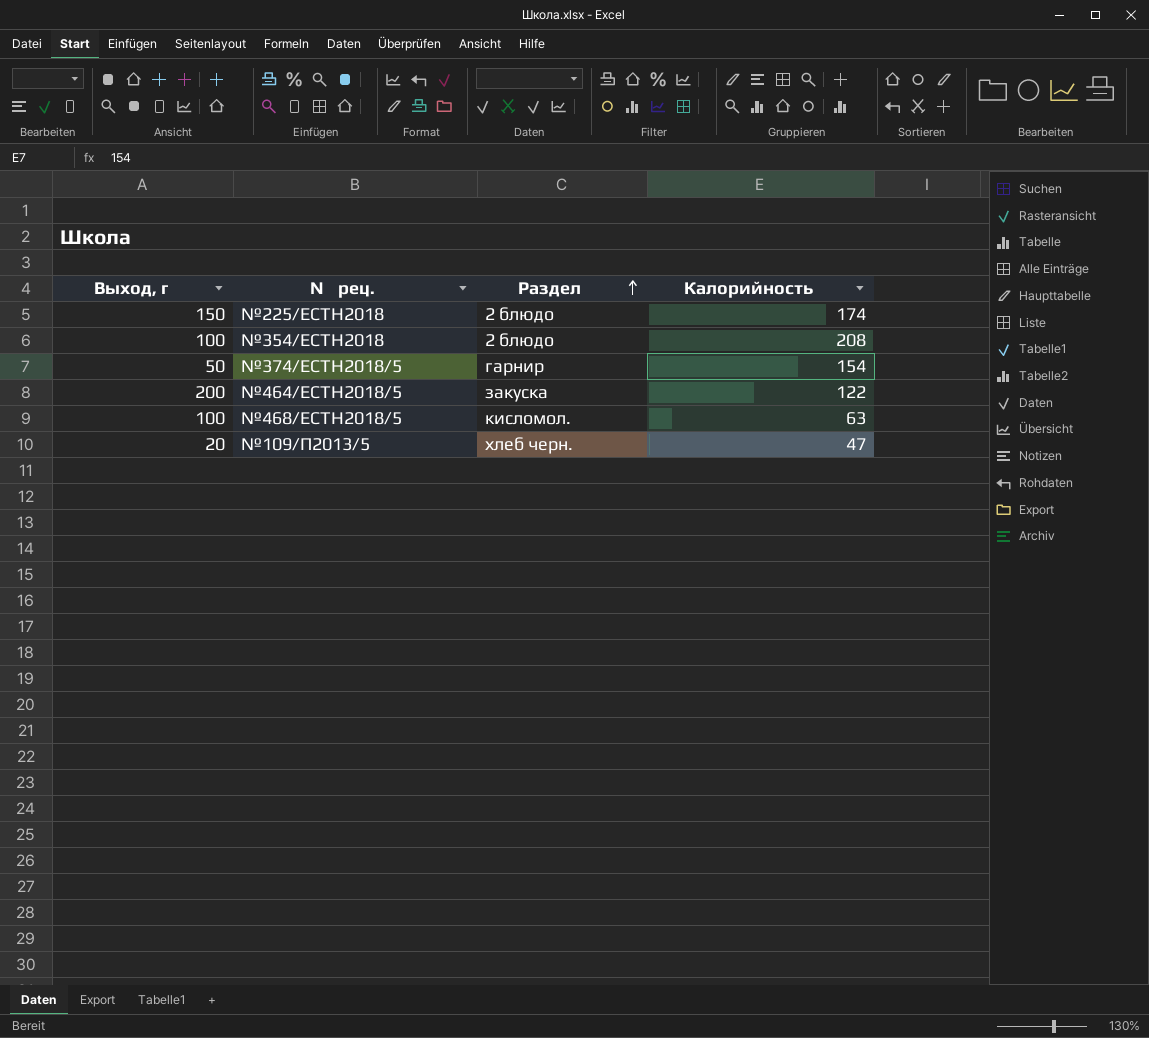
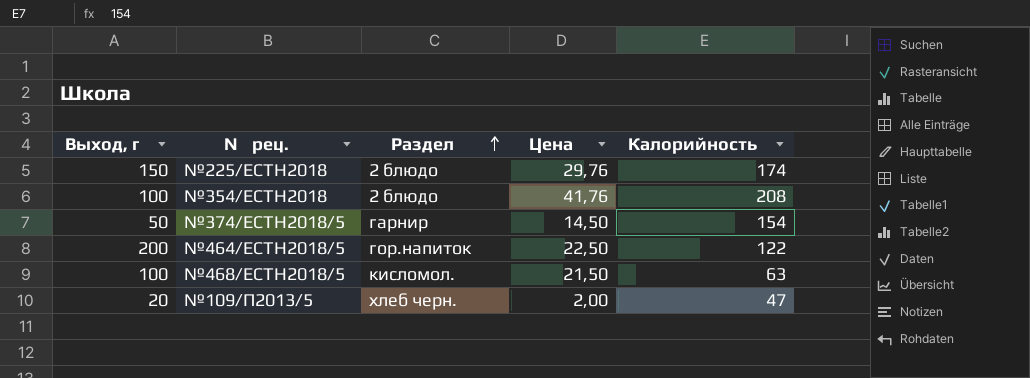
column Цена | position: none -> 4
№464/ЕСТН2018/5 | Раздел: закуска -> гор.напиток

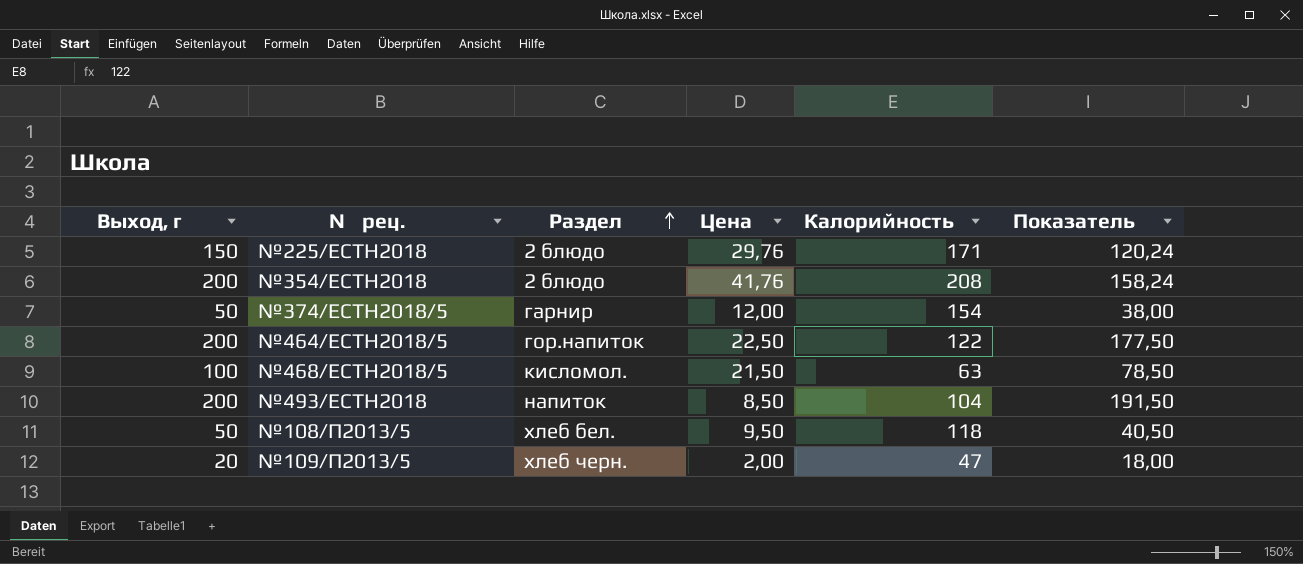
column Показатель | formula: none -> [Выход, г] - [Цена]
№225/ЕСТН2018 | Калорийность: 174 -> 171
№354/ЕСТН2018 | Выход, г: 100 -> 200
№374/ЕСТН2018/5 | Цена: 14,50 -> 12,00
row №493/ЕСТН2018: none -> 200 | напиток | 8,50 | 104 | 191,50
row №108/П2013/5: none -> 50 | хлеб бел. | 9,50 | 118 | 40,50

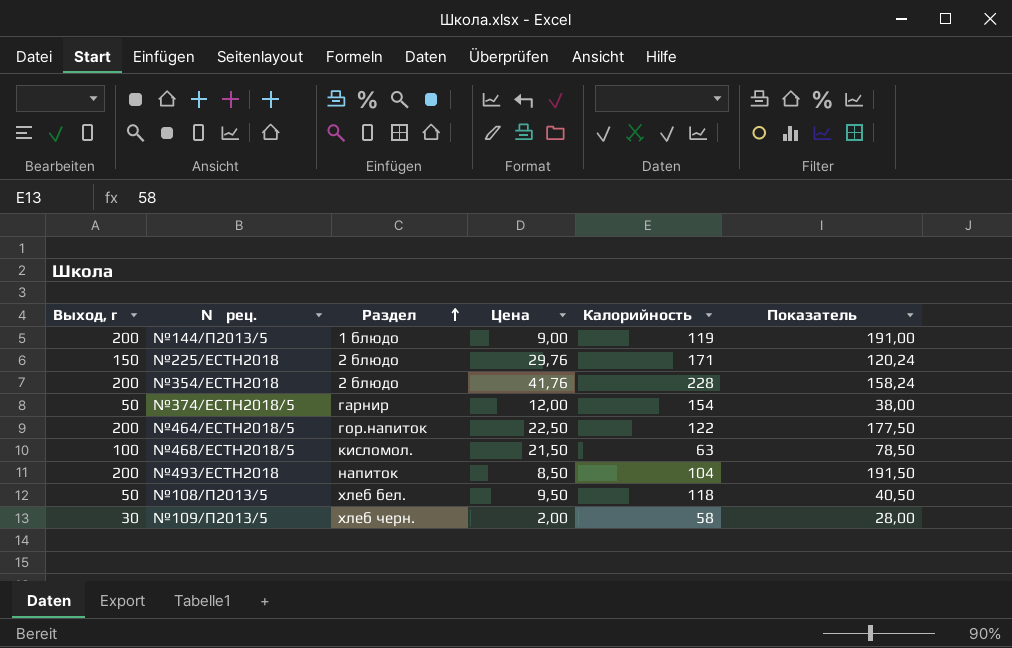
row №144/П2013/5: none -> 200 | 1 блюдо | 9,00 | 119 | 191,00
№354/ЕСТН2018 | Калорийность: 208 -> 228
№109/П2013/5 | Выход, г: 20 -> 30
№109/П2013/5 | Калорийность: 47 -> 58
№109/П2013/5 | Показатель: 18,00 -> 28,00

